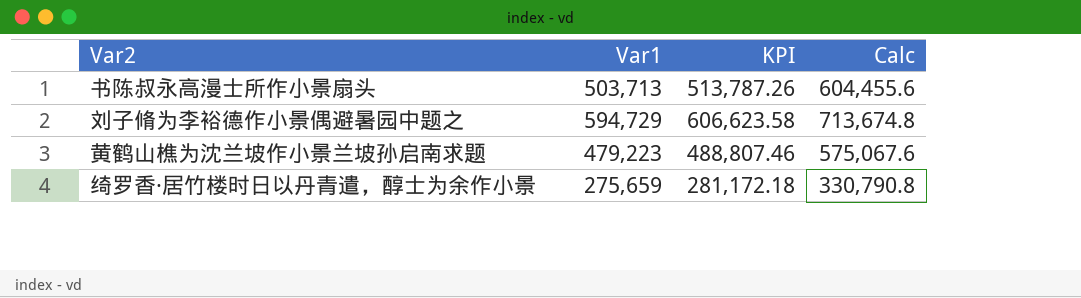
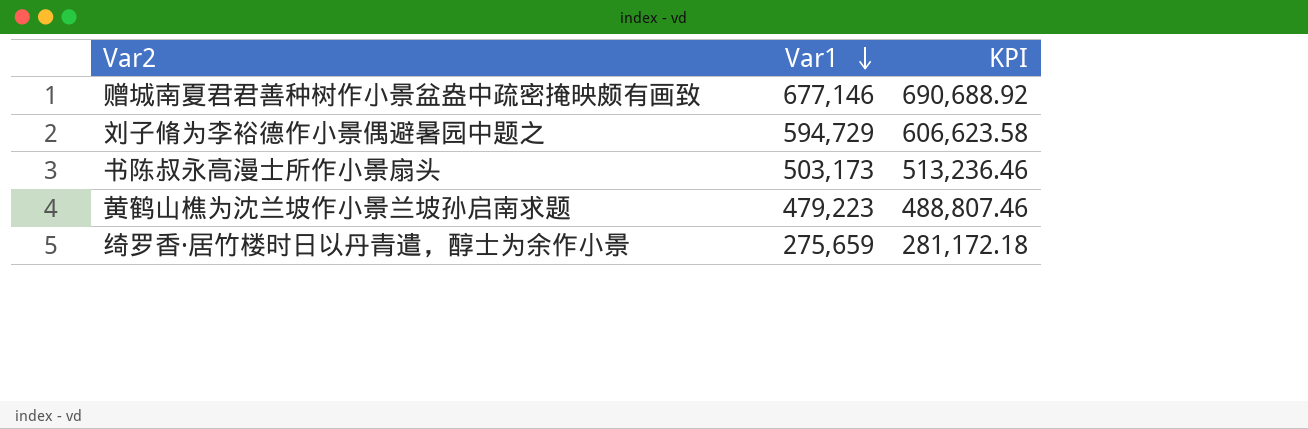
row order: none -> Var1 descending
column Calc | formula: [Var1] * 1.2 -> none
row 赠城南夏君君善种树作小景盆盎中疏密掩映颇有画致: none -> 677,146 | 690,688.92
书陈叔永高漫士所作小景扇头 | Var1: 503,713 -> 503,173
书陈叔永高漫士所作小景扇头 | KPI: 513,787.26 -> 513,236.46

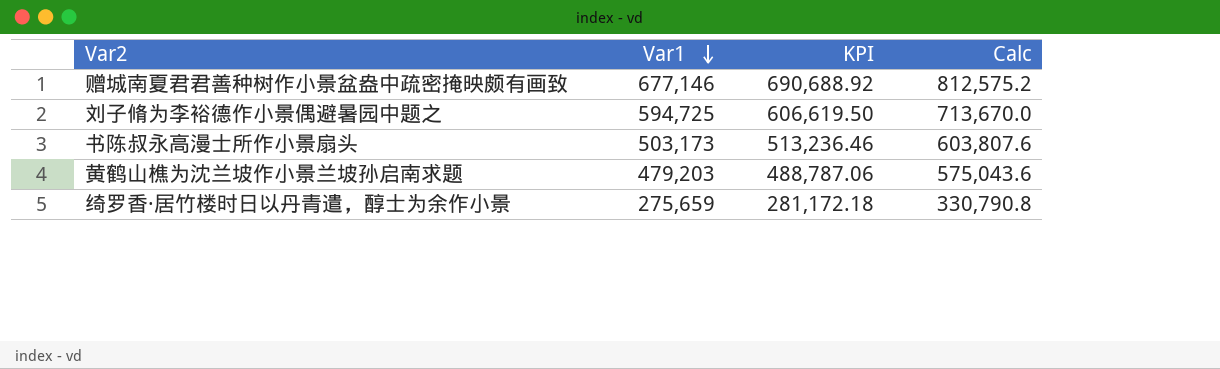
column Calc | formula: none -> [Var1] * 1.2
刘子脩为李裕德作小景偶避暑园中题之 | Var1: 594,729 -> 594,725
刘子脩为李裕德作小景偶避暑园中题之 | KPI: 606,623.58 -> 606,619.50
黄鹤山樵为沈兰坡作小景兰坡孙启南求题 | Var1: 479,223 -> 479,203
黄鹤山樵为沈兰坡作小景兰坡孙启南求题 | KPI: 488,807.46 -> 488,787.06

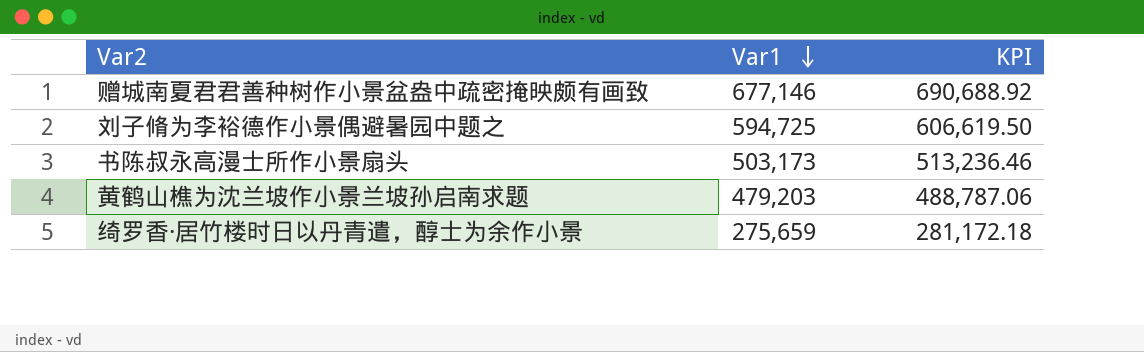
column Calc | formula: [Var1] * 1.2 -> none

